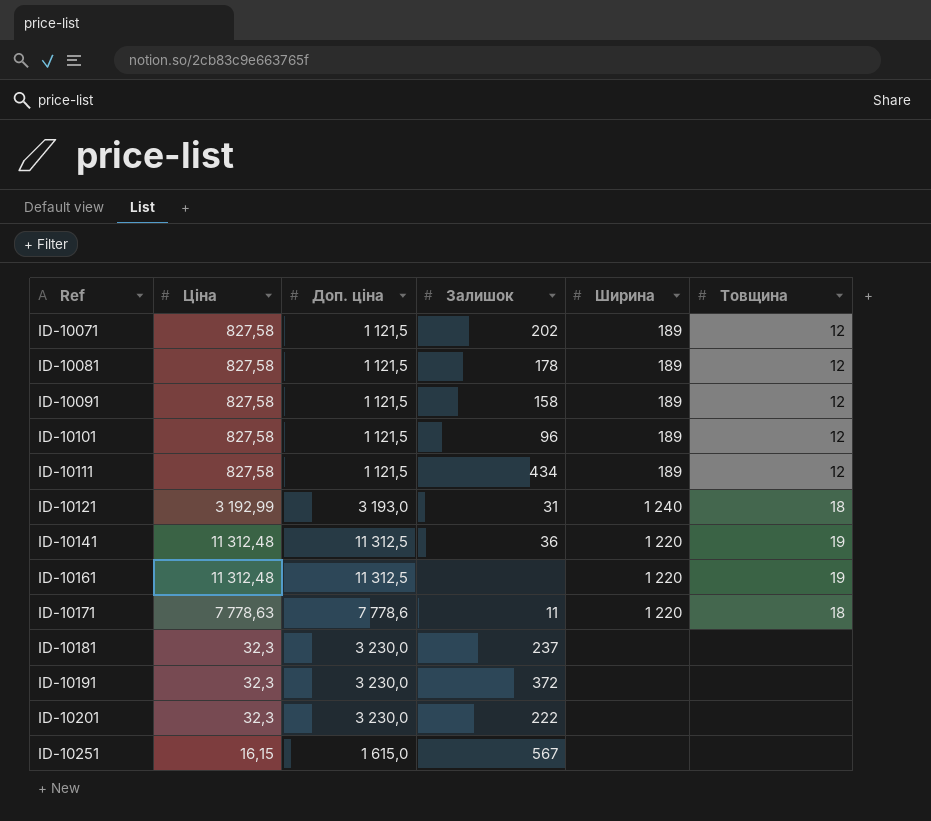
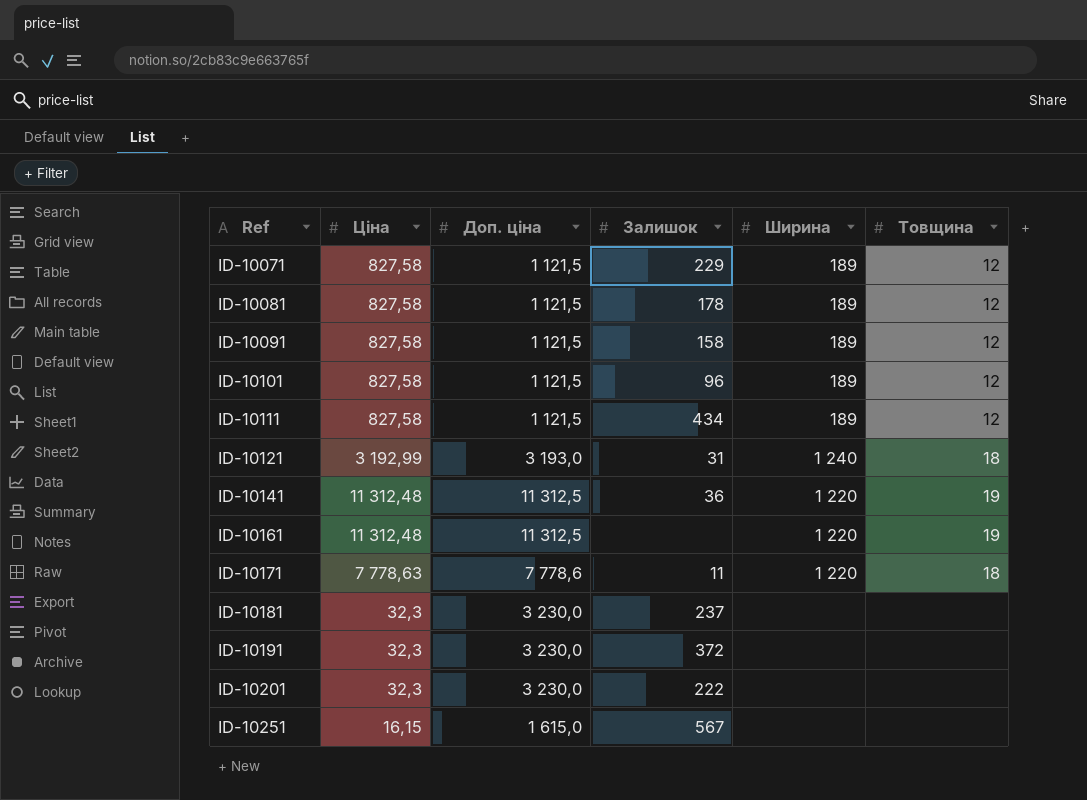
ID-10071 | Залишок: 202 -> 229

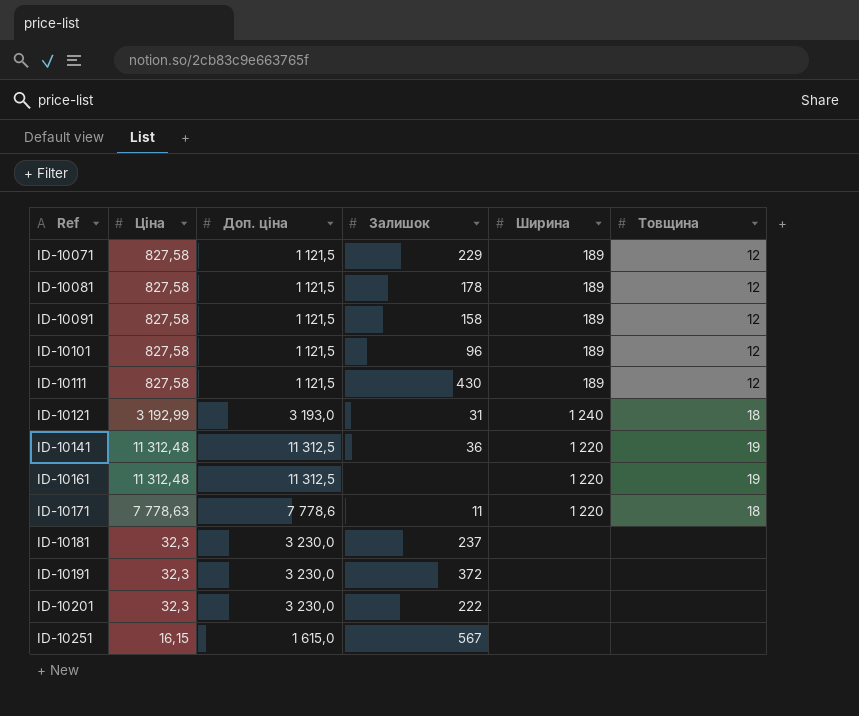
ID-10111 | Залишок: 434 -> 430

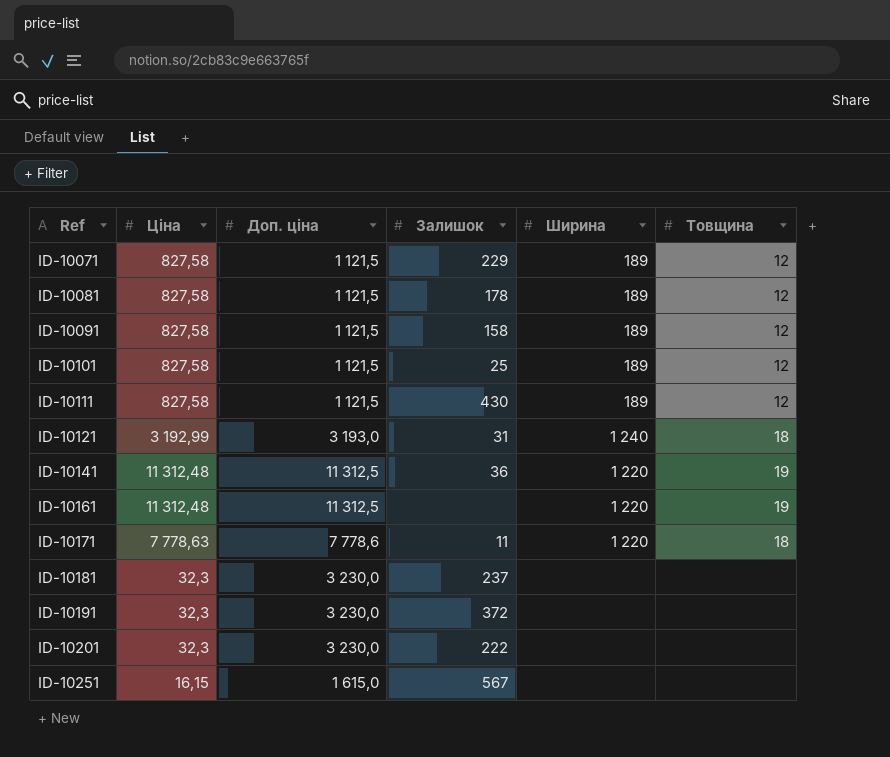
ID-10101 | Залишок: 96 -> 25

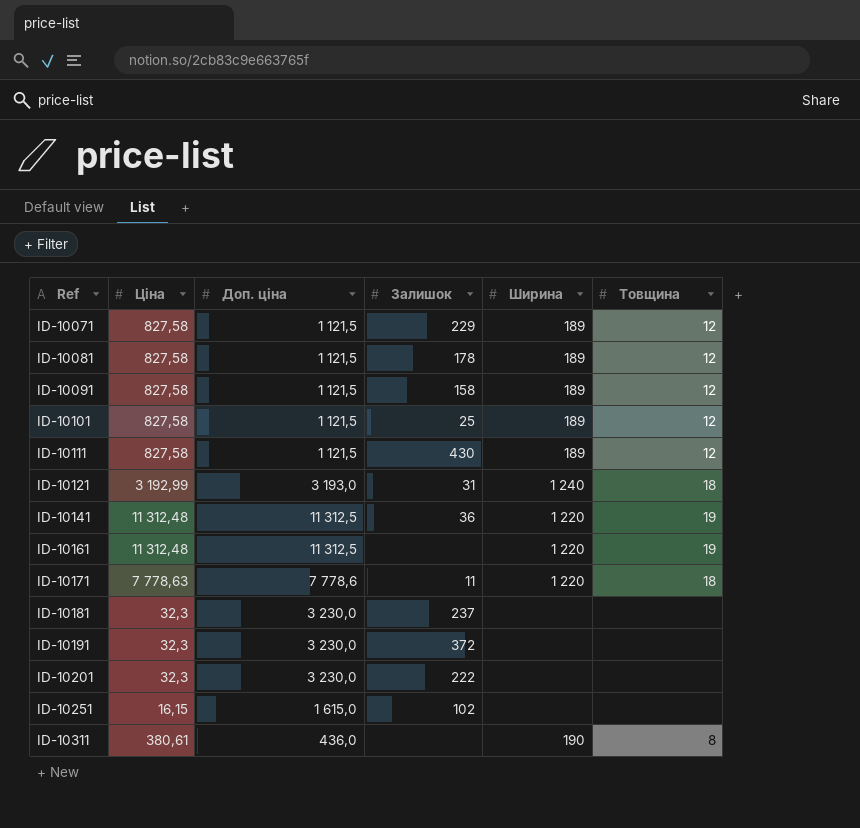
ID-10251 | Залишок: 567 -> 102
row ID-10311: none -> 380,61 | 436,0 | none | 190 | 8

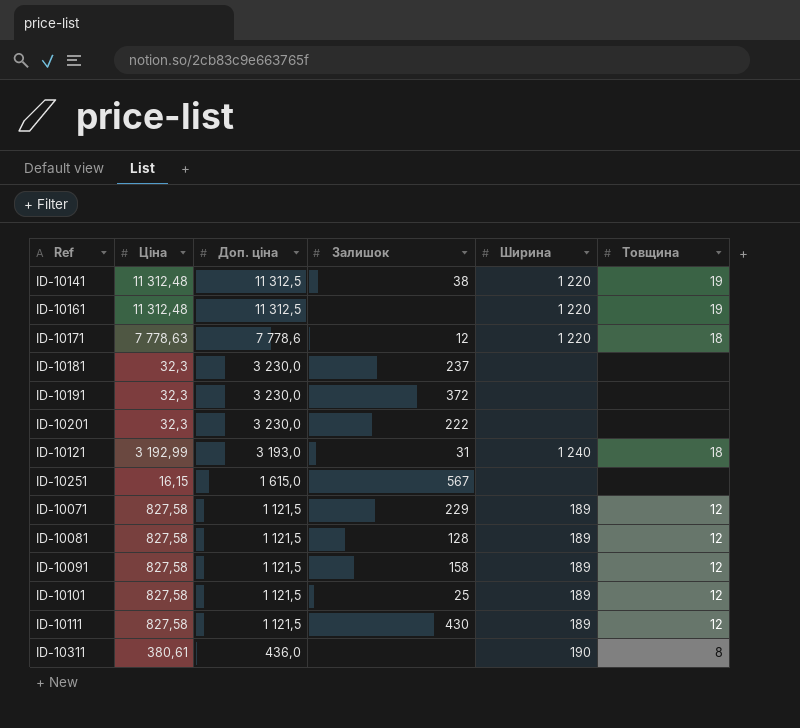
row order: Ref ascending -> Доп. ціна descending
ID-10141 | Залишок: 36 -> 38
ID-10171 | Залишок: 11 -> 12
ID-10251 | Залишок: 102 -> 567
ID-10081 | Залишок: 178 -> 128

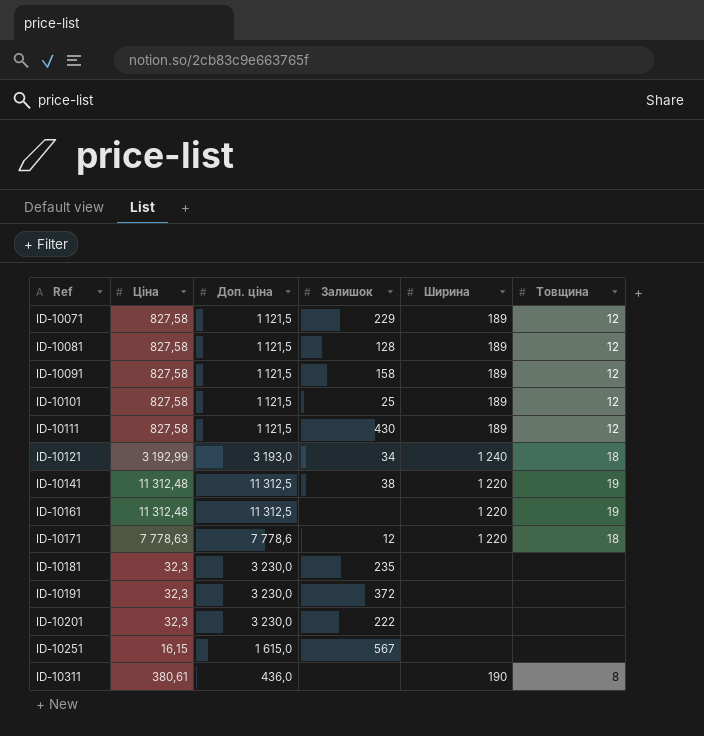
row order: Доп. ціна descending -> Ref ascending
ID-10121 | Залишок: 31 -> 34
ID-10181 | Залишок: 237 -> 235

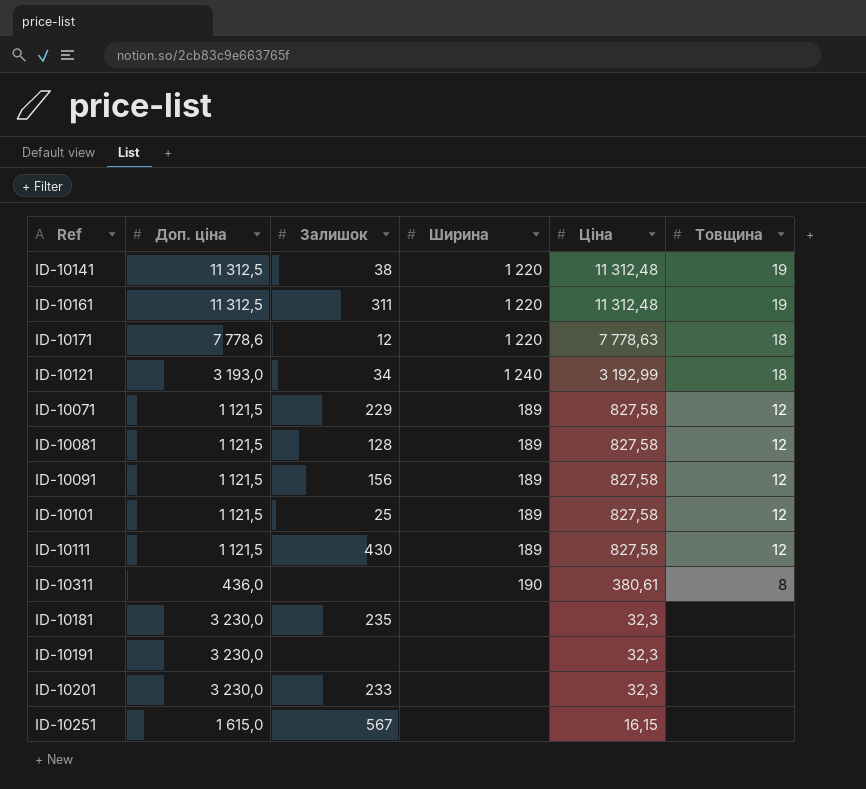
row order: Ref ascending -> Ціна descending
column Ціна | position: 2 -> 5
ID-10161 | Залишок: none -> 311
ID-10091 | Залишок: 158 -> 156
ID-10191 | Залишок: 372 -> none
ID-10201 | Залишок: 222 -> 233

